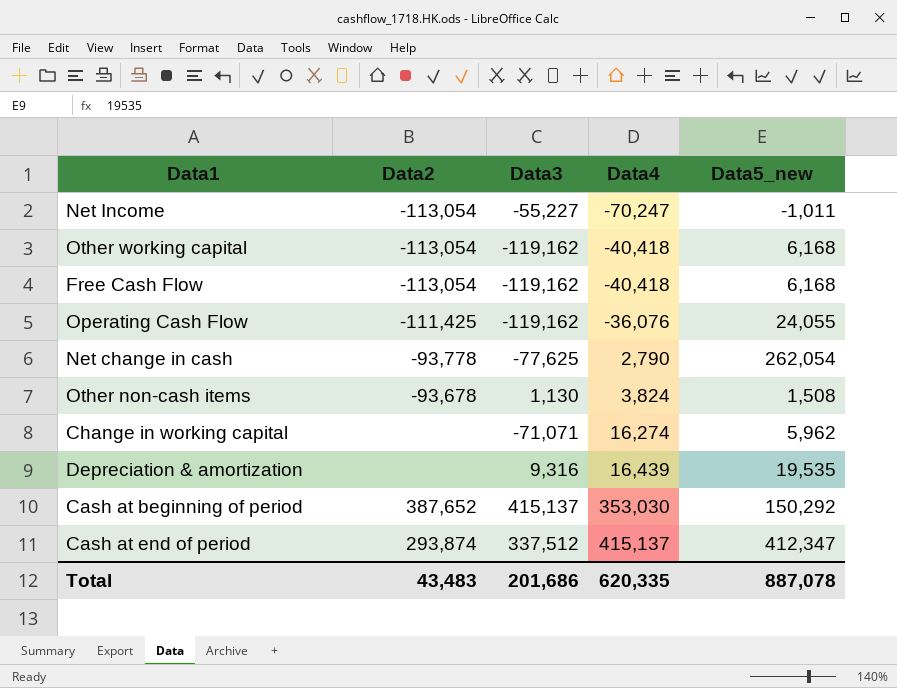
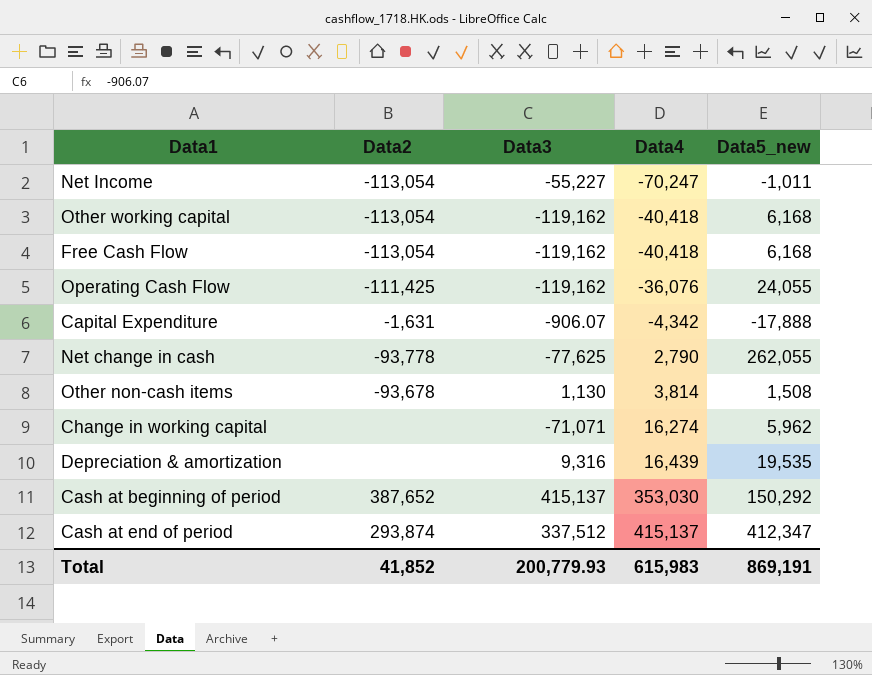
row Capital Expenditure: none -> -1,631 | -906.07 | -4,342 | -17,888
Net change in cash | Data5_new: 262,054 -> 262,055
Other non-cash items | Data4: 3,824 -> 3,814
Total | Data2: 43,483 -> 41,852
Total | Data3: 201,686 -> 200,779.93
Total | Data4: 620,335 -> 615,983
Total | Data5_new: 887,078 -> 869,191

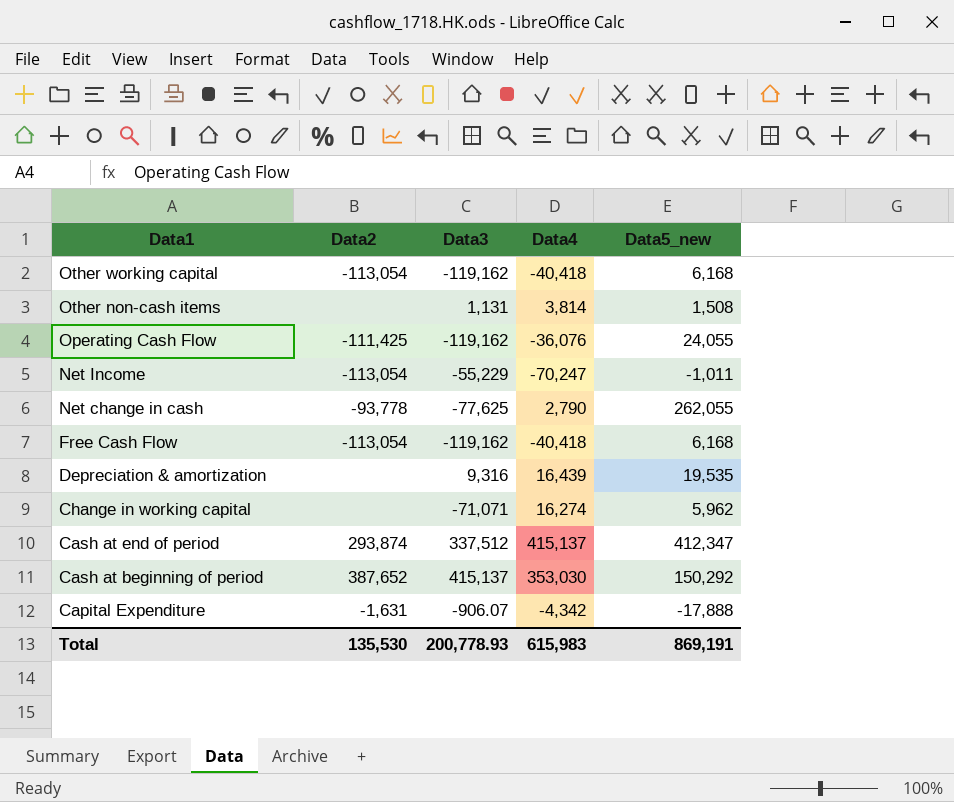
row order: Data4 ascending -> Data1 descending
Other non-cash items | Data2: -93,678 -> none
Other non-cash items | Data3: 1,130 -> 1,131
Net Income | Data3: -55,227 -> -55,229
Total | Data2: 41,852 -> 135,530
Total | Data3: 200,779.93 -> 200,778.93

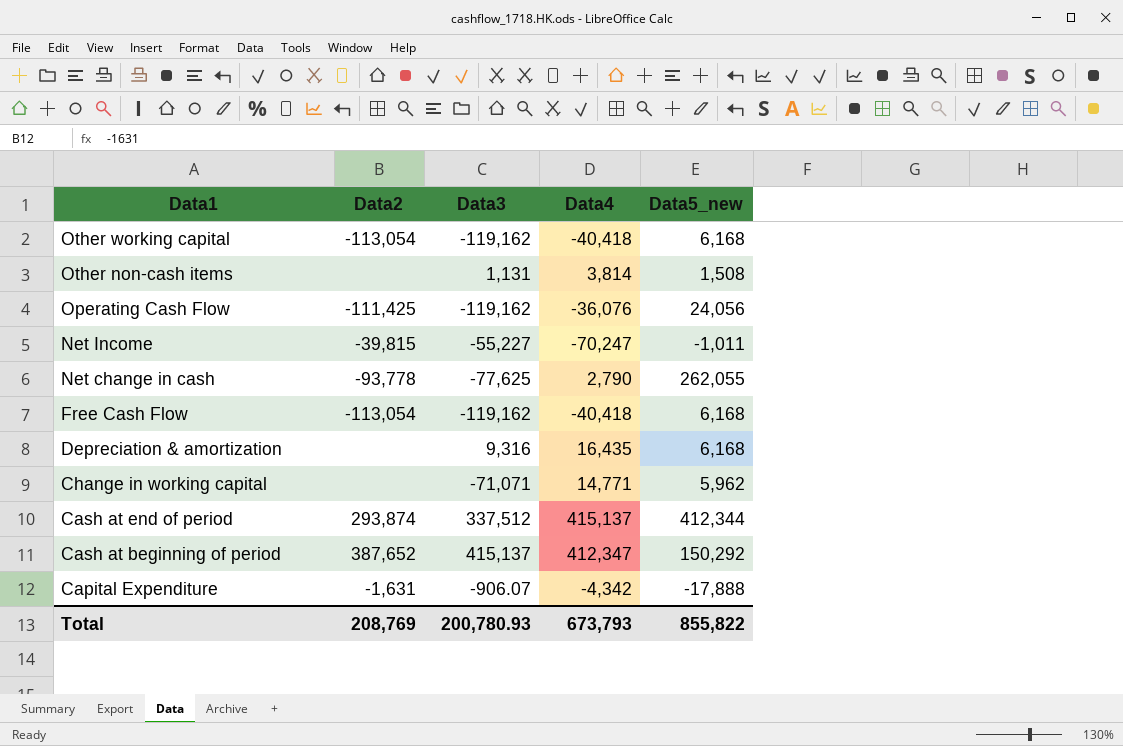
Operating Cash Flow | Data5_new: 24,055 -> 24,056
Net Income | Data2: -113,054 -> -39,815
Net Income | Data3: -55,229 -> -55,227
Depreciation & amortization | Data4: 16,439 -> 16,435
Depreciation & amortization | Data5_new: 19,535 -> 6,168
Change in working capital | Data4: 16,274 -> 14,771
Cash at end of period | Data5_new: 412,347 -> 412,344
Cash at beginning of period | Data4: 353,030 -> 412,347
Total | Data2: 135,530 -> 208,769
Total | Data3: 200,778.93 -> 200,780.93
Total | Data4: 615,983 -> 673,793
Total | Data5_new: 869,191 -> 855,822

